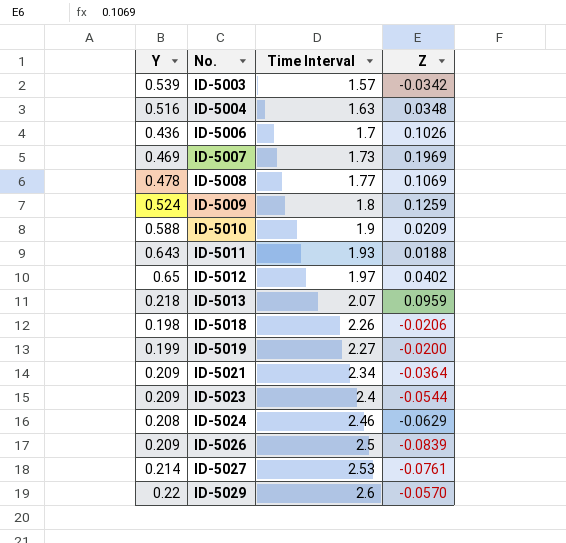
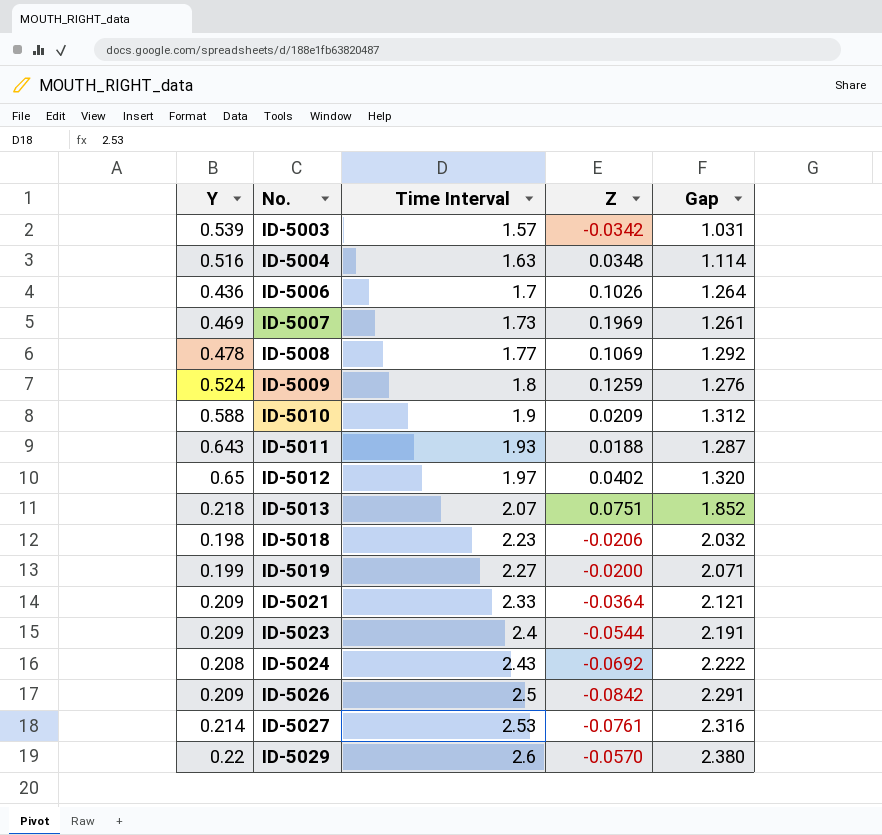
column Gap | formula: none -> [Time Interval] - [Y]
ID-5013 | Z: 0.0959 -> 0.0751
ID-5018 | Time Interval: 2.26 -> 2.23
ID-5021 | Time Interval: 2.34 -> 2.33
ID-5024 | Time Interval: 2.46 -> 2.43
ID-5024 | Z: -0.0629 -> -0.0692
ID-5026 | Z: -0.0839 -> -0.0842

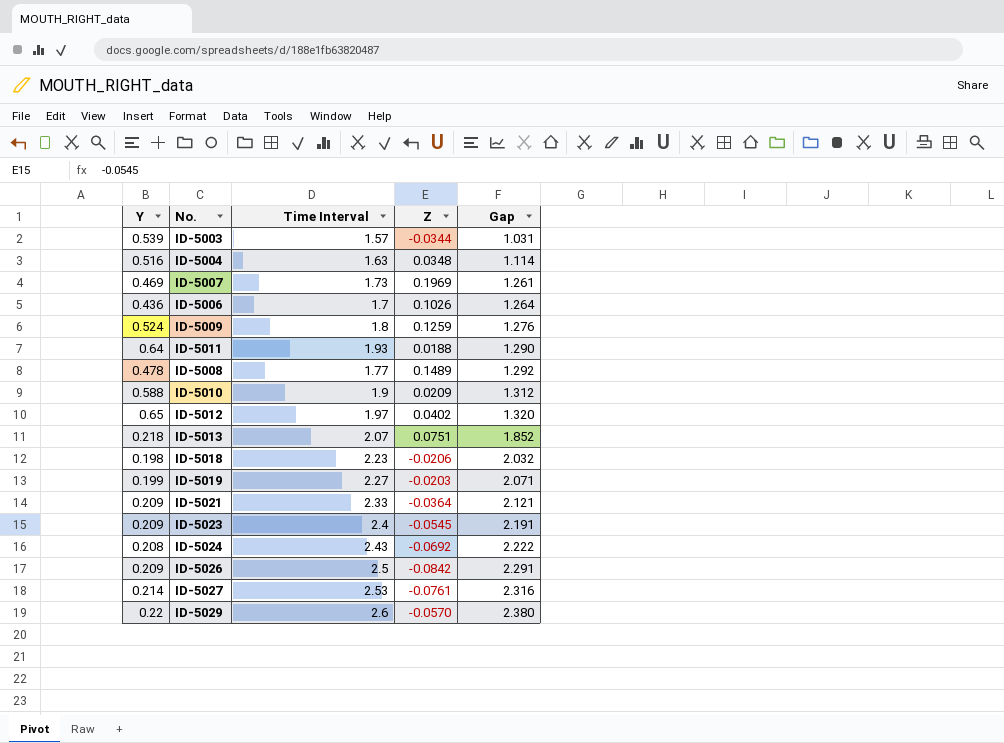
row order: No. ascending -> Gap ascending
ID-5003 | Z: -0.0342 -> -0.0344
ID-5011 | Y: 0.643 -> 0.64
ID-5011 | Gap: 1.287 -> 1.290
ID-5008 | Z: 0.1069 -> 0.1489
ID-5019 | Z: -0.0200 -> -0.0203
ID-5023 | Z: -0.0544 -> -0.0545

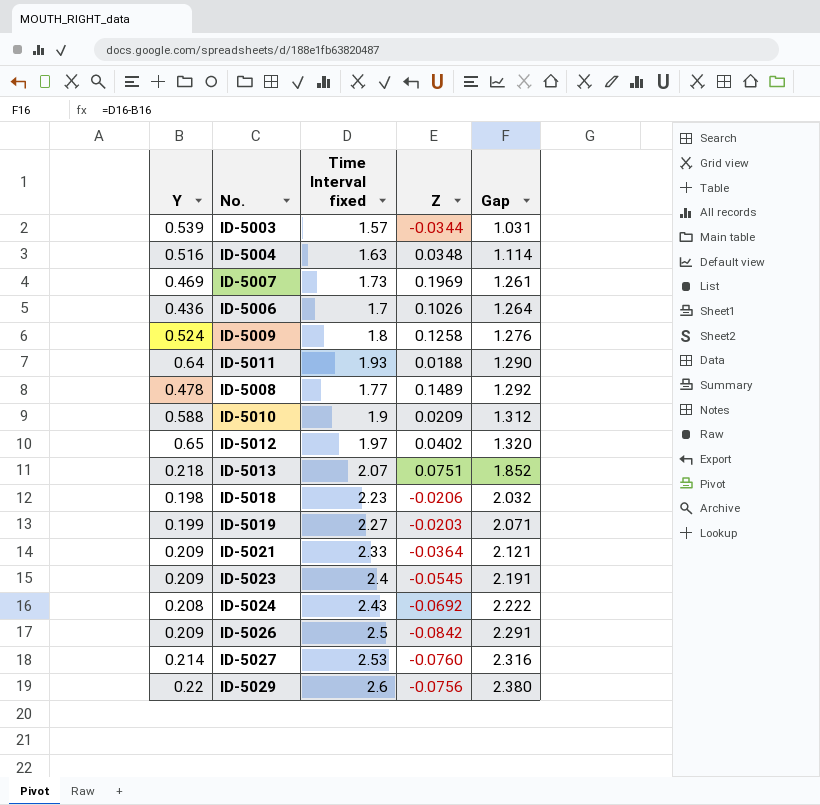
column name: Time Interval -> Time Interval fixed
ID-5009 | Z: 0.1259 -> 0.1258
ID-5027 | Z: -0.0761 -> -0.0760
ID-5029 | Z: -0.0570 -> -0.0756

